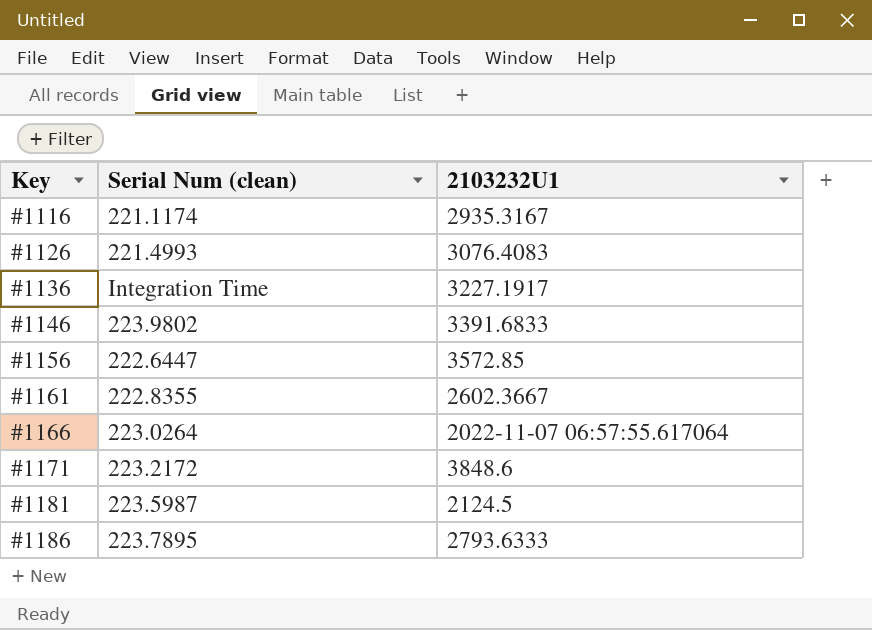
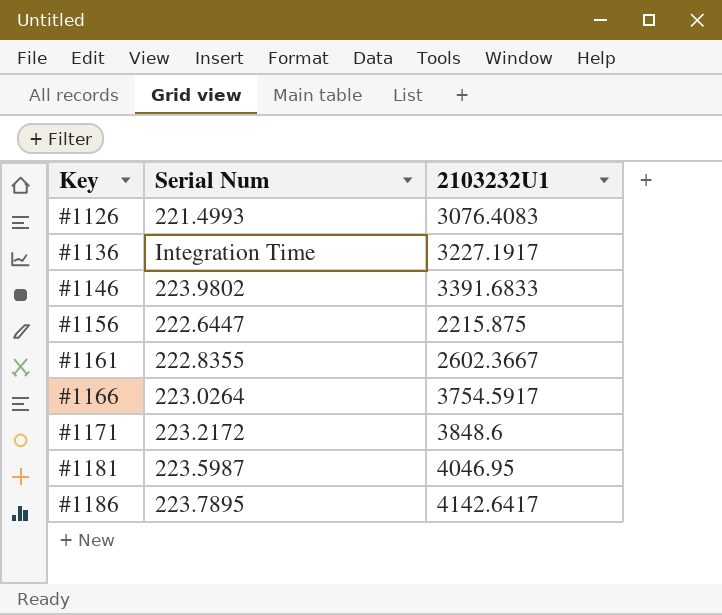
column name: Serial Num (clean) -> Serial Num
row #1116: 221.1174 | 2935.3167 -> none
#1156 | 2103232U1: 3572.85 -> 2215.875
#1166 | 2103232U1: 2022-11-07 06:57:55.617064 -> 3754.5917
#1181 | 2103232U1: 2124.5 -> 4046.95
#1186 | 2103232U1: 2793.6333 -> 4142.6417

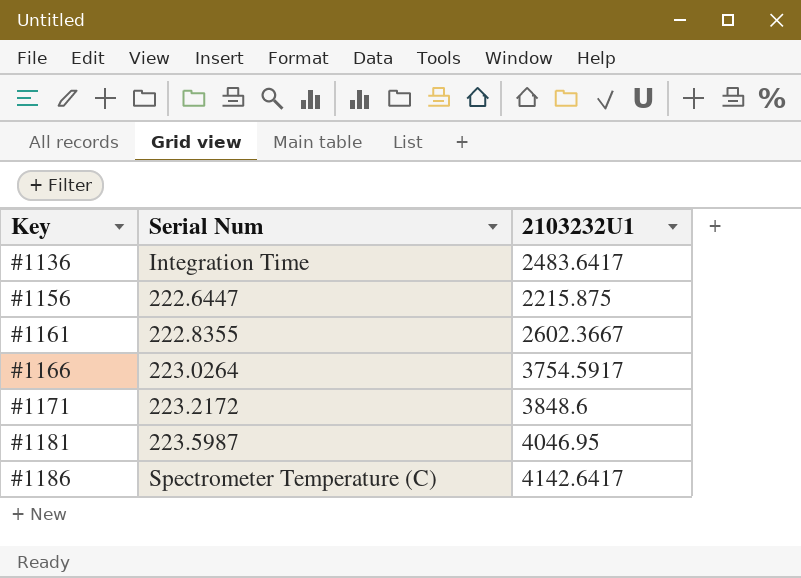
row #1126: 221.4993 | 3076.4083 -> none
row #1146: 223.9802 | 3391.6833 -> none
#1136 | 2103232U1: 3227.1917 -> 2483.6417
#1186 | Serial Num: 223.7895 -> Spectrometer Temperature (C)

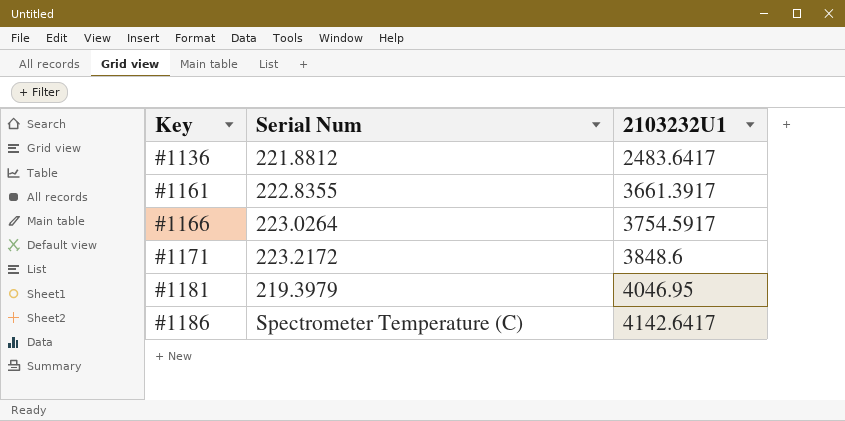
row #1156: 222.6447 | 2215.875 -> none
#1136 | Serial Num: Integration Time -> 221.8812
#1161 | 2103232U1: 2602.3667 -> 3661.3917
#1181 | Serial Num: 223.5987 -> 219.3979

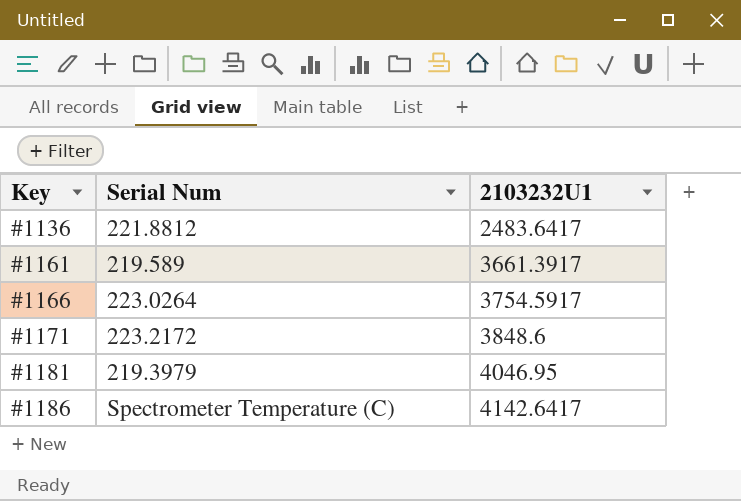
#1161 | Serial Num: 222.8355 -> 219.589

